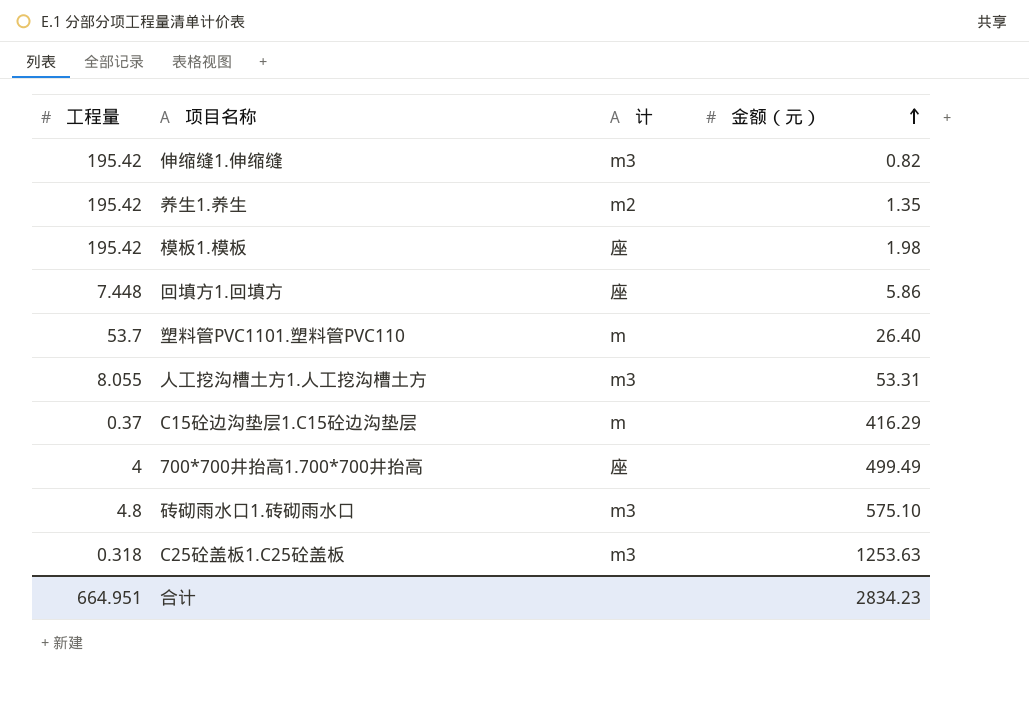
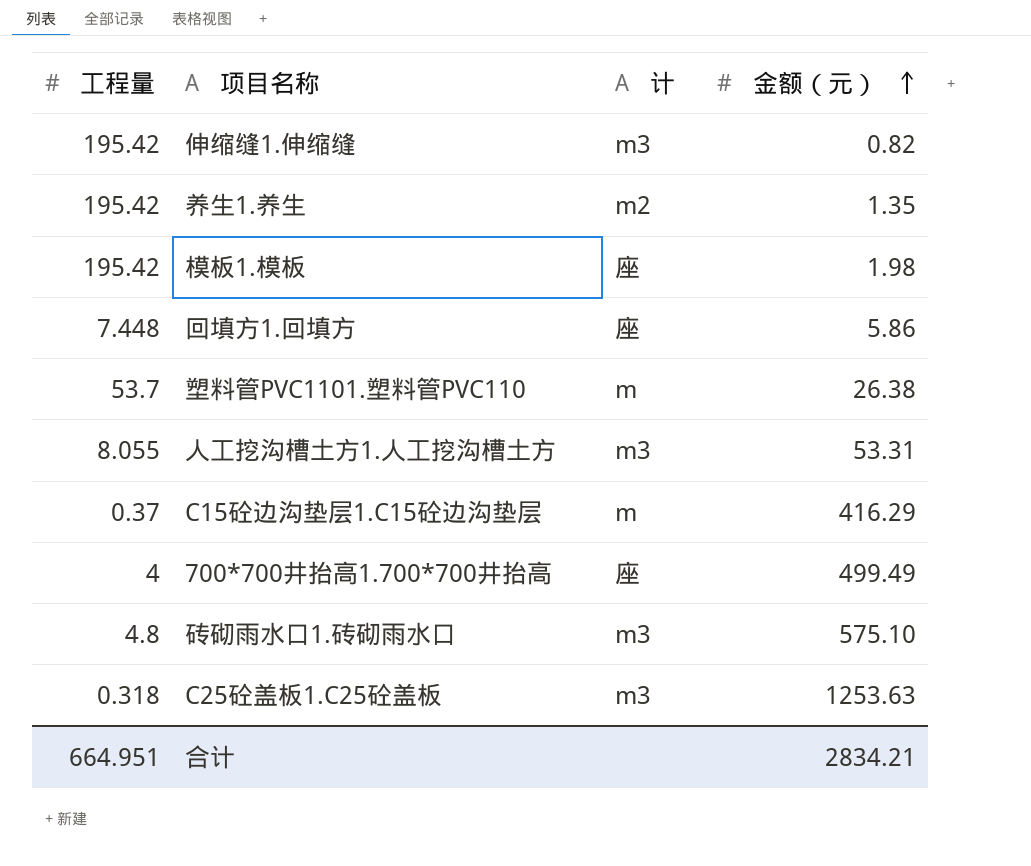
塑料管PVC1101.塑料管PVC110 | 金额（元）: 26.40 -> 26.38
合计 | 金额（元）: 2834.23 -> 2834.21

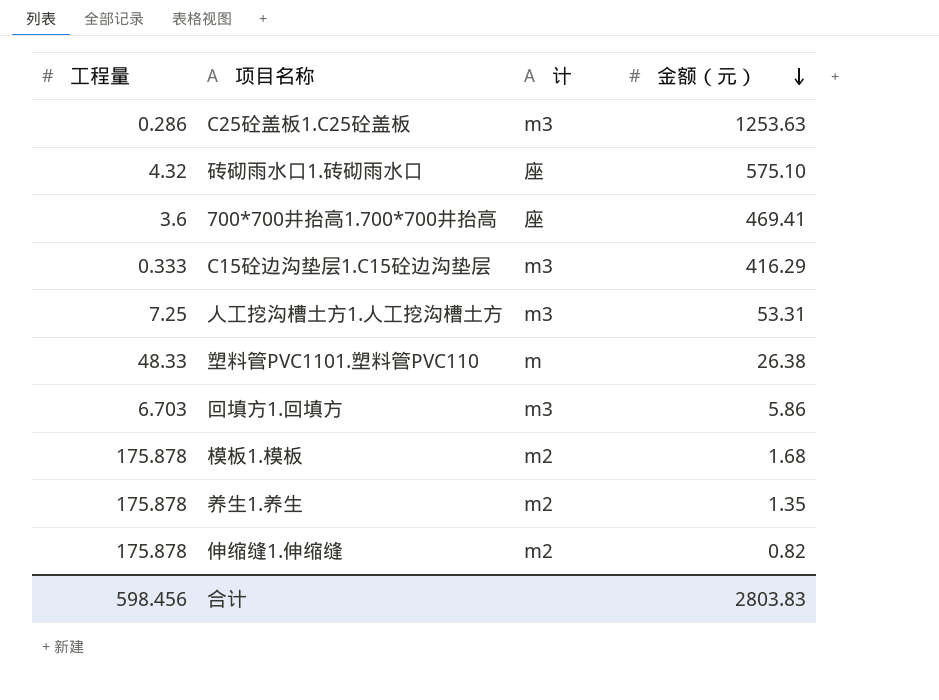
row order: 金额（元） ascending -> 金额（元） descending
C25砼盖板1.C25砼盖板 | 工程量: 0.318 -> 0.286
砖砌雨水口1.砖砌雨水口 | 工程量: 4.8 -> 4.32
砖砌雨水口1.砖砌雨水口 | 计: m3 -> 座
700*700井抬高1.700*700井抬高 | 工程量: 4 -> 3.6
700*700井抬高1.700*700井抬高 | 金额（元）: 499.49 -> 469.41
C15砼边沟垫层1.C15砼边沟垫层 | 工程量: 0.37 -> 0.333
C15砼边沟垫层1.C15砼边沟垫层 | 计: m -> m3
人工挖沟槽土方1.人工挖沟槽土方 | 工程量: 8.055 -> 7.25
塑料管PVC1101.塑料管PVC110 | 工程量: 53.7 -> 48.33
回填方1.回填方 | 工程量: 7.448 -> 6.703
回填方1.回填方 | 计: 座 -> m3
模板1.模板 | 工程量: 195.42 -> 175.878
模板1.模板 | 计: 座 -> m2
模板1.模板 | 金额（元）: 1.98 -> 1.68
养生1.养生 | 工程量: 195.42 -> 175.878
伸缩缝1.伸缩缝 | 工程量: 195.42 -> 175.878
伸缩缝1.伸缩缝 | 计: m3 -> m2
合计 | 工程量: 664.951 -> 598.456
合计 | 金额（元）: 2834.21 -> 2803.83

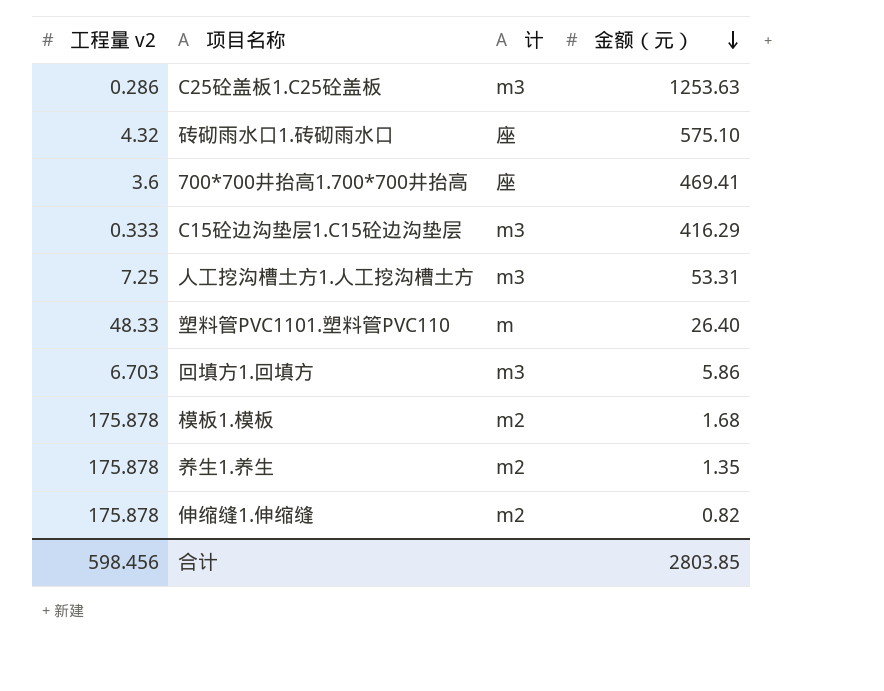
column name: 工程量 -> 工程量 v2
塑料管PVC1101.塑料管PVC110 | 金额（元）: 26.38 -> 26.40
合计 | 金额（元）: 2803.83 -> 2803.85

